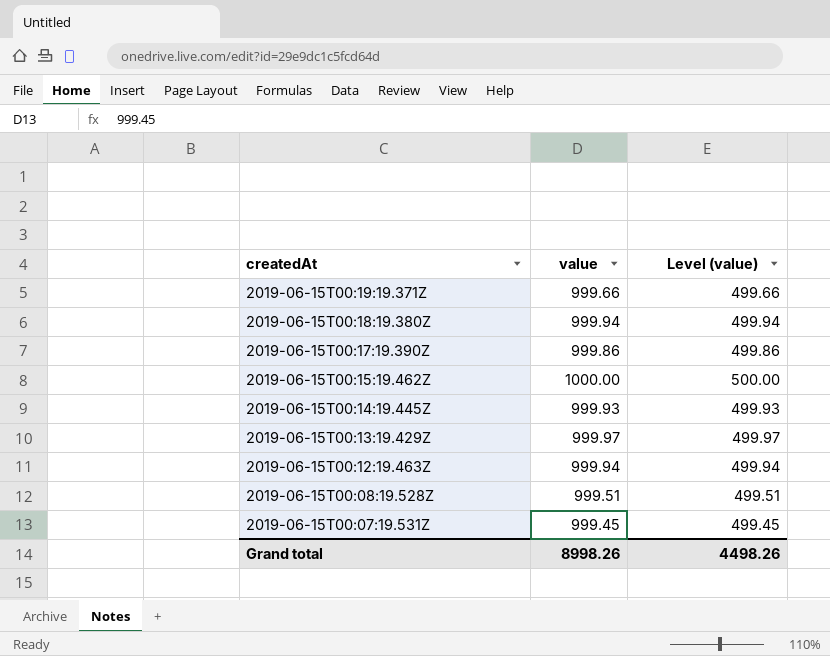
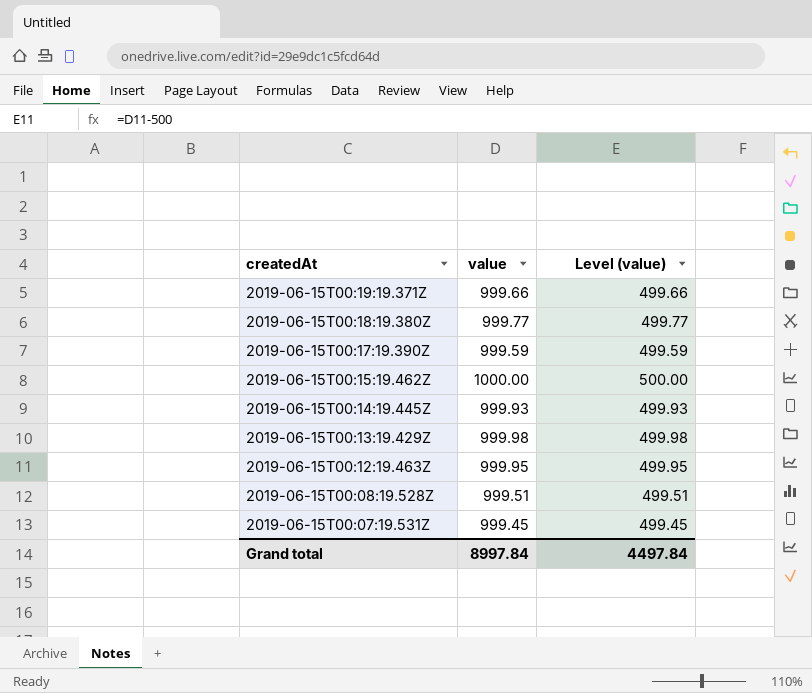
2019-06-15T00:18:19.380Z | value: 999.94 -> 999.77
2019-06-15T00:18:19.380Z | Level (value): 499.94 -> 499.77
2019-06-15T00:17:19.390Z | value: 999.86 -> 999.59
2019-06-15T00:17:19.390Z | Level (value): 499.86 -> 499.59
2019-06-15T00:13:19.429Z | value: 999.97 -> 999.98
2019-06-15T00:13:19.429Z | Level (value): 499.97 -> 499.98
2019-06-15T00:12:19.463Z | value: 999.94 -> 999.95
2019-06-15T00:12:19.463Z | Level (value): 499.94 -> 499.95
Grand total | value: 8998.26 -> 8997.84
Grand total | Level (value): 4498.26 -> 4497.84

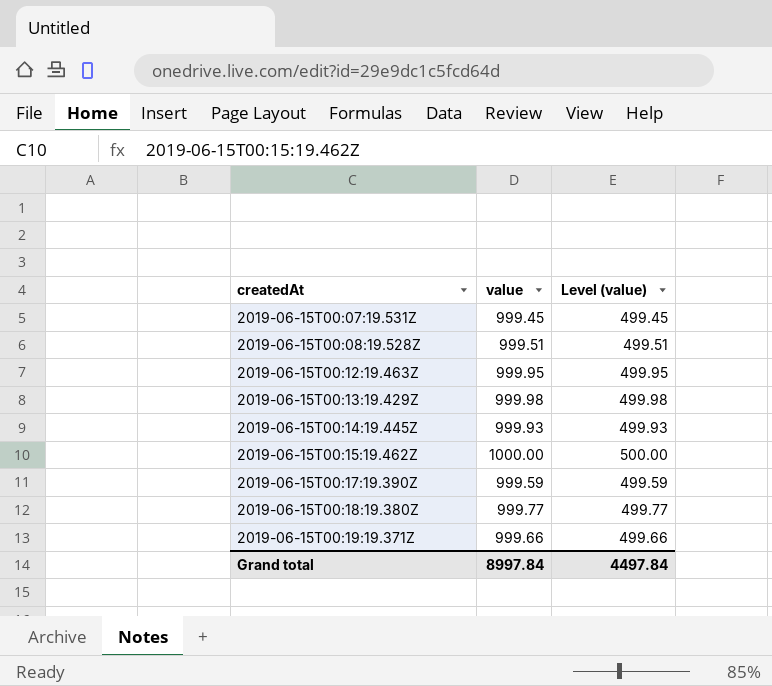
row order: createdAt descending -> createdAt ascending

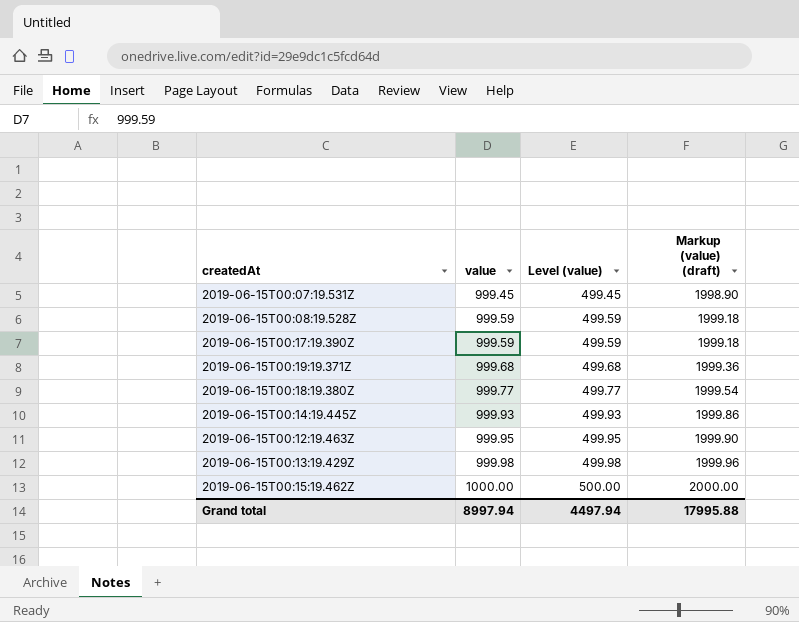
row order: createdAt ascending -> value ascending
column Markup (value) (draft) | formula: none -> [value] * 2
2019-06-15T00:08:19.528Z | value: 999.51 -> 999.59
2019-06-15T00:08:19.528Z | Level (value): 499.51 -> 499.59
2019-06-15T00:19:19.371Z | value: 999.66 -> 999.68
2019-06-15T00:19:19.371Z | Level (value): 499.66 -> 499.68
Grand total | value: 8997.84 -> 8997.94
Grand total | Level (value): 4497.84 -> 4497.94

